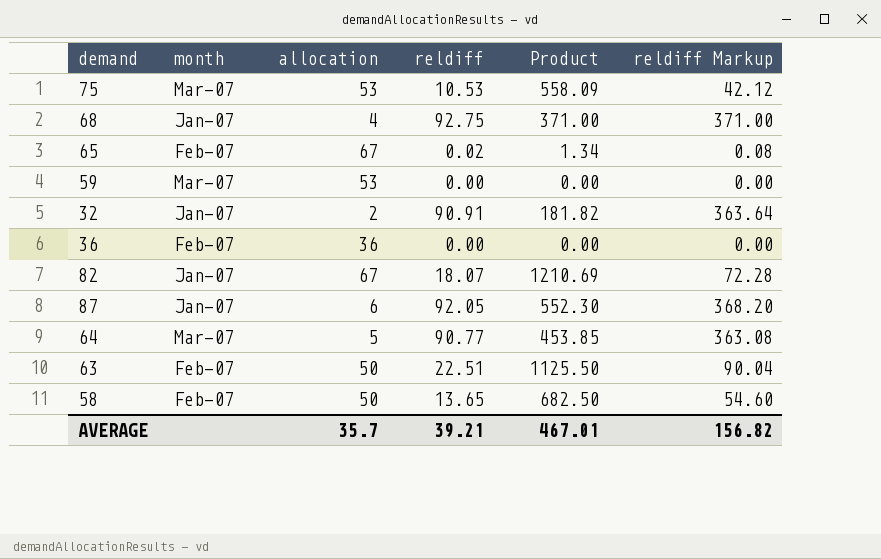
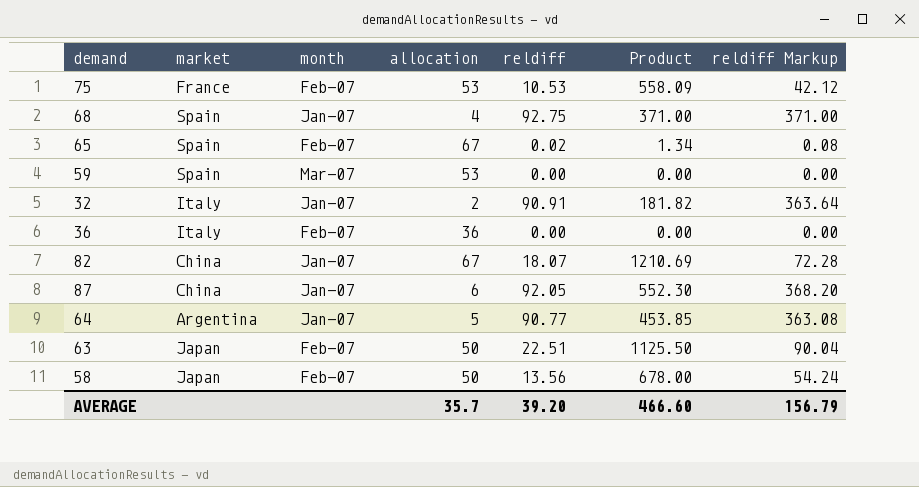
column market | position: none -> 2
75 | month: Mar-07 -> Feb-07
64 | month: Mar-07 -> Jan-07
58 | reldiff: 13.65 -> 13.56
58 | Product: 682.50 -> 678.00
58 | reldiff Markup: 54.60 -> 54.24
AVERAGE | reldiff: 39.21 -> 39.20
AVERAGE | Product: 467.01 -> 466.60
AVERAGE | reldiff Markup: 156.82 -> 156.79

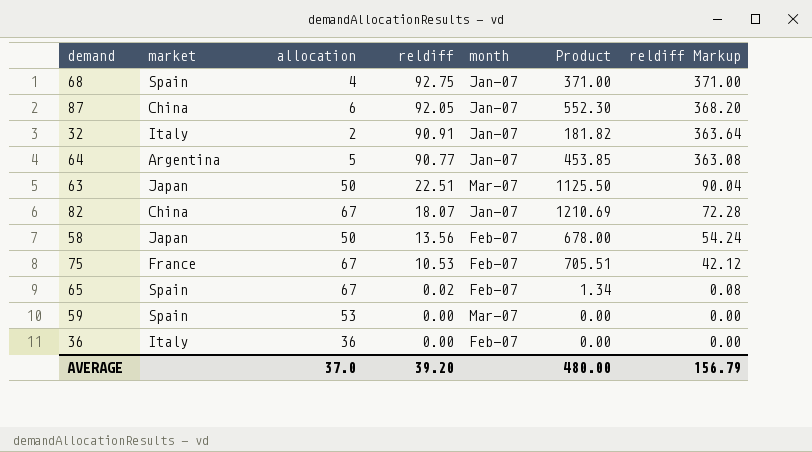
row order: none -> reldiff descending
column month | position: 3 -> 5
63 | month: Feb-07 -> Mar-07
75 | allocation: 53 -> 67
75 | Product: 558.09 -> 705.51
AVERAGE | allocation: 35.7 -> 37.0
AVERAGE | Product: 466.60 -> 480.00

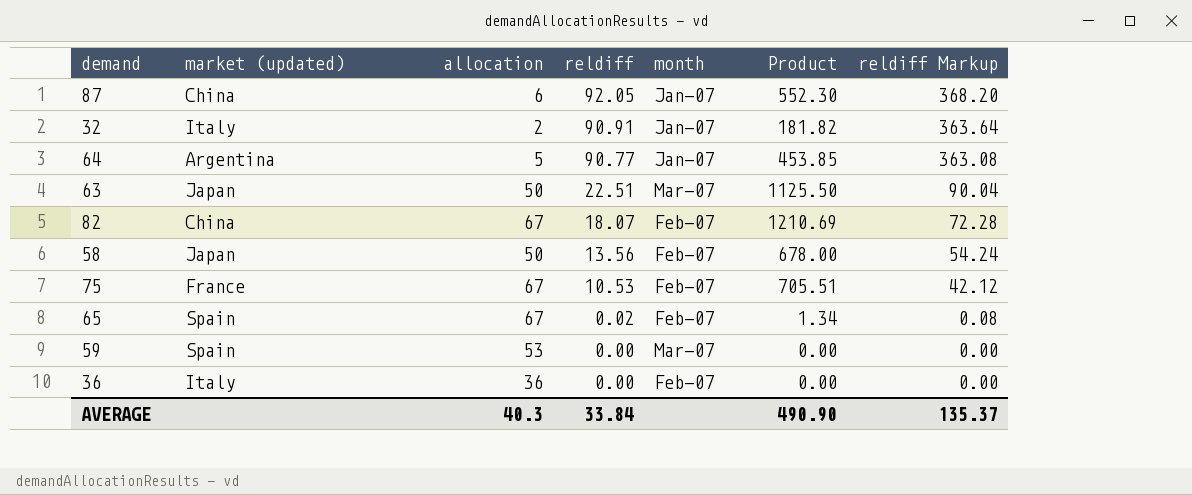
column name: market -> market (updated)
row 68: Spain | 4 | 92.75 | Jan-07 | 371.00 | 371.00 -> none
82 | month: Jan-07 -> Feb-07
AVERAGE | allocation: 37.0 -> 40.3
AVERAGE | reldiff: 39.20 -> 33.84
AVERAGE | Product: 480.00 -> 490.90
AVERAGE | reldiff Markup: 156.79 -> 135.37

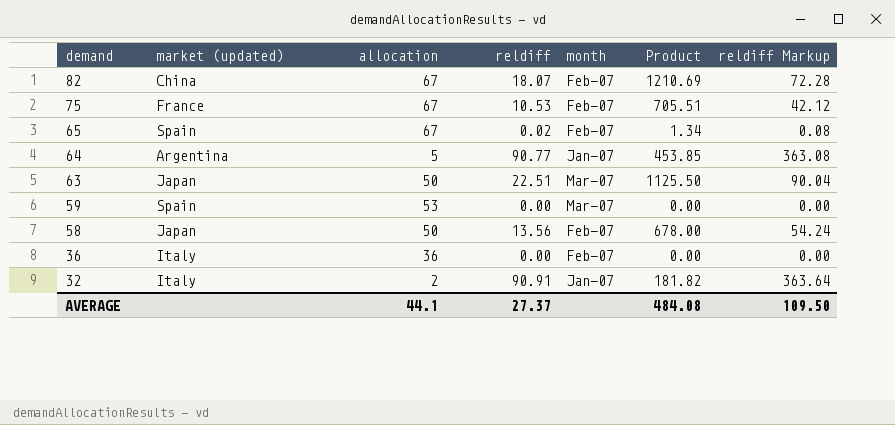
row order: reldiff descending -> demand descending
row 87: China | 6 | 92.05 | Jan-07 | 552.30 | 368.20 -> none
AVERAGE | allocation: 40.3 -> 44.1
AVERAGE | reldiff: 33.84 -> 27.37
AVERAGE | Product: 490.90 -> 484.08
AVERAGE | reldiff Markup: 135.37 -> 109.50

